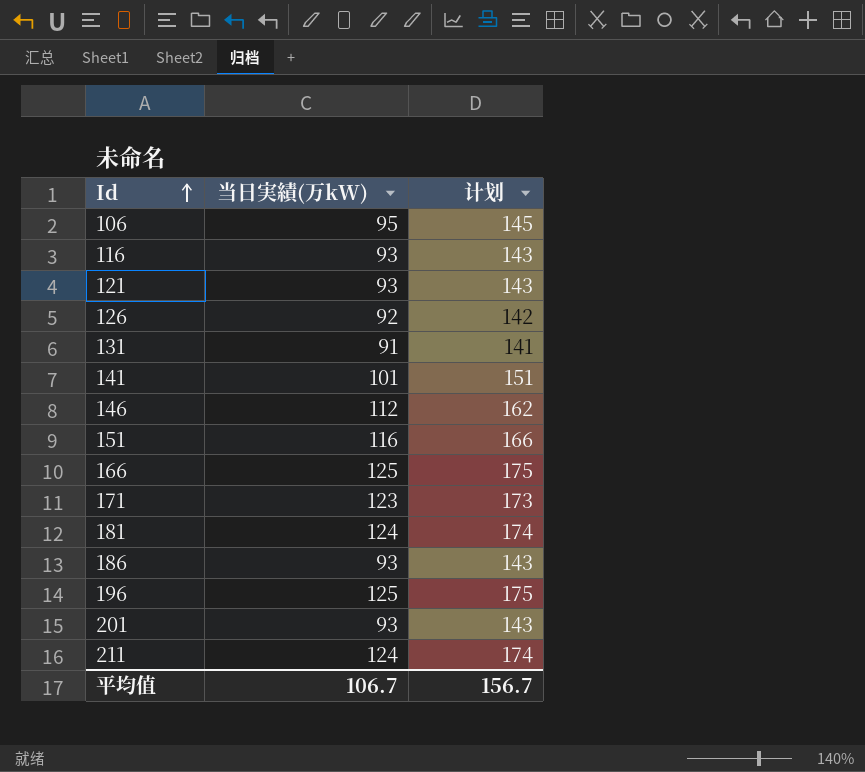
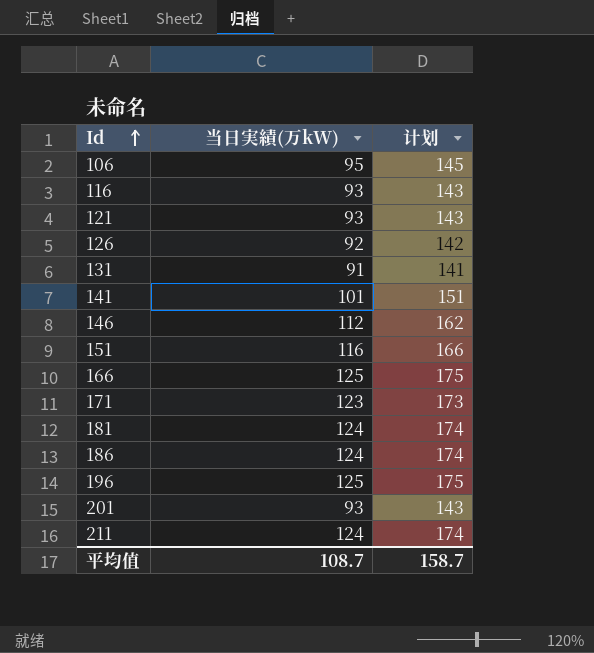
186 | 当日実績(万kW): 93 -> 124
186 | 计划: 143 -> 174
平均值 | 当日実績(万kW): 106.7 -> 108.7
平均值 | 计划: 156.7 -> 158.7

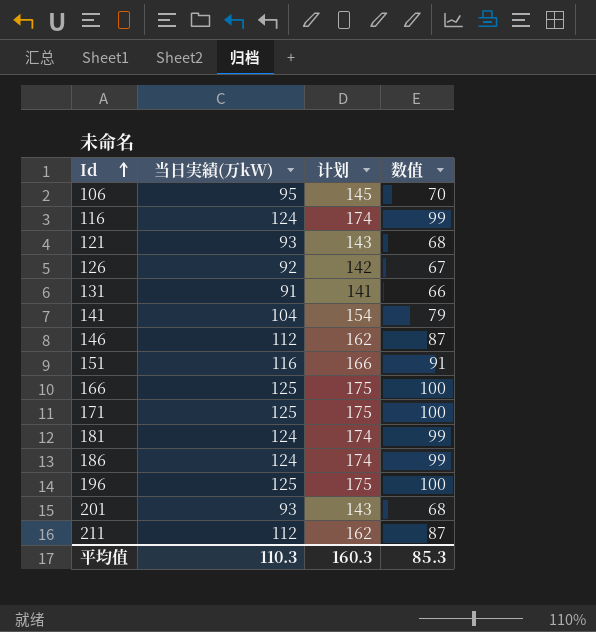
column 数值 | formula: none -> [当日実績(万kW)] - 25
116 | 当日実績(万kW): 93 -> 124
116 | 计划: 143 -> 174
141 | 当日実績(万kW): 101 -> 104
141 | 计划: 151 -> 154
171 | 当日実績(万kW): 123 -> 125
171 | 计划: 173 -> 175
211 | 当日実績(万kW): 124 -> 112
211 | 计划: 174 -> 162
平均值 | 当日実績(万kW): 108.7 -> 110.3
平均值 | 计划: 158.7 -> 160.3

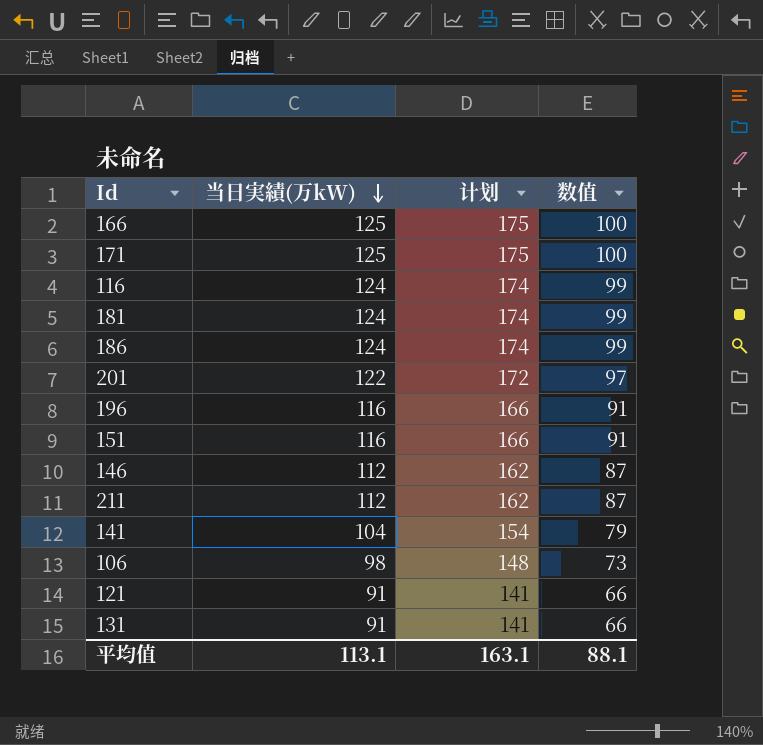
row order: Id ascending -> 当日実績(万kW) descending
row 126: 92 | 142 | 67 -> none
201 | 当日実績(万kW): 93 -> 122
201 | 计划: 143 -> 172
201 | 数值: 68 -> 97
196 | 当日実績(万kW): 125 -> 116
196 | 计划: 175 -> 166
196 | 数值: 100 -> 91
106 | 当日実績(万kW): 95 -> 98
106 | 计划: 145 -> 148
106 | 数值: 70 -> 73
121 | 当日実績(万kW): 93 -> 91
121 | 计划: 143 -> 141
121 | 数值: 68 -> 66
平均值 | 当日実績(万kW): 110.3 -> 113.1
平均值 | 计划: 160.3 -> 163.1
平均值 | 数值: 85.3 -> 88.1

